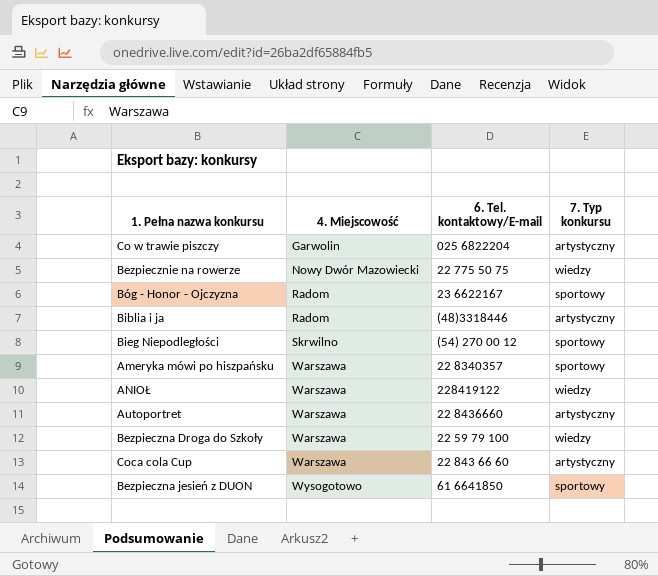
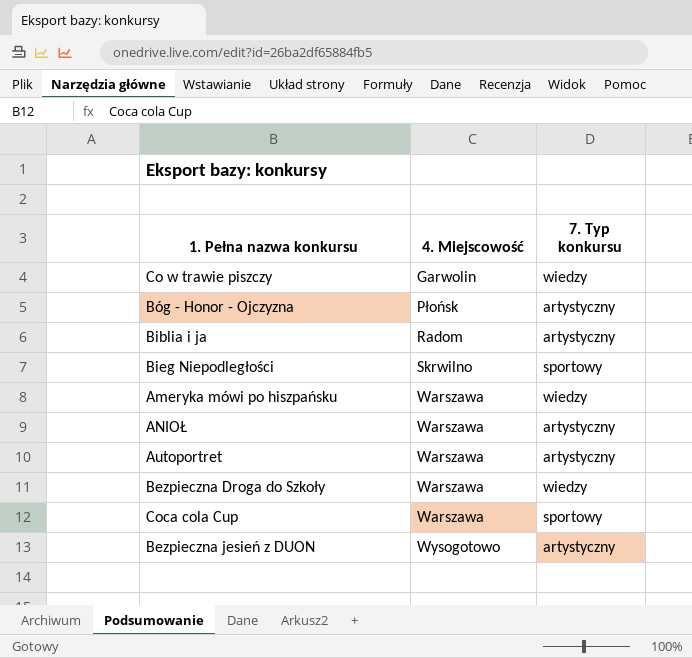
column 6. Tel. kontaktowy/E-mail | position: 3 -> none
row Bezpiecznie na rowerze: Nowy Dwór Mazowiecki | 22 775 50 75 | wiedzy -> none
Co w trawie piszczy | 7. Typ konkursu: artystyczny -> wiedzy
Bóg - Honor - Ojczyzna | 4. Miejscowość: Radom -> Płońsk
Bóg - Honor - Ojczyzna | 7. Typ konkursu: sportowy -> artystyczny
Ameryka mówi po hiszpańsku | 7. Typ konkursu: sportowy -> wiedzy
ANIOŁ | 7. Typ konkursu: wiedzy -> artystyczny
Coca cola Cup | 7. Typ konkursu: artystyczny -> sportowy
Bezpieczna jesień z DUON | 7. Typ konkursu: sportowy -> artystyczny

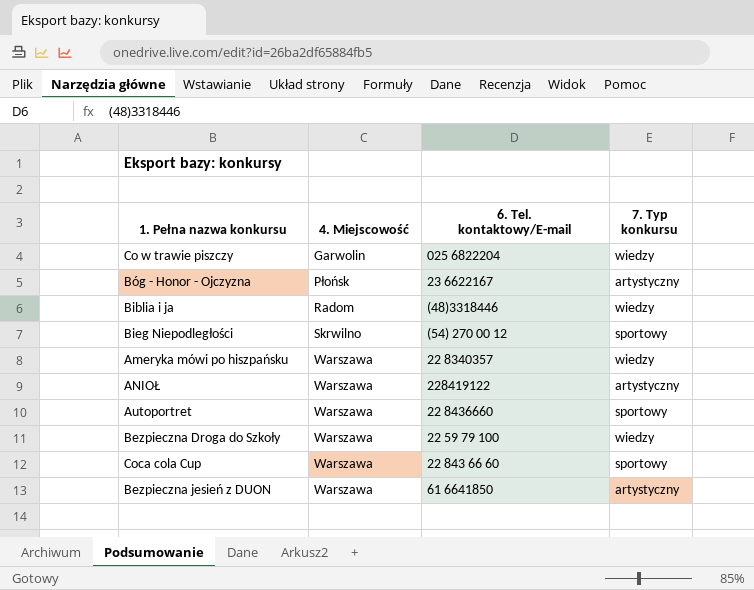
column 6. Tel. kontaktowy/E-mail | position: none -> 3
Biblia i ja | 7. Typ konkursu: artystyczny -> wiedzy
Autoportret | 7. Typ konkursu: artystyczny -> sportowy
Bezpieczna jesień z DUON | 4. Miejscowość: Wysogotowo -> Warszawa

